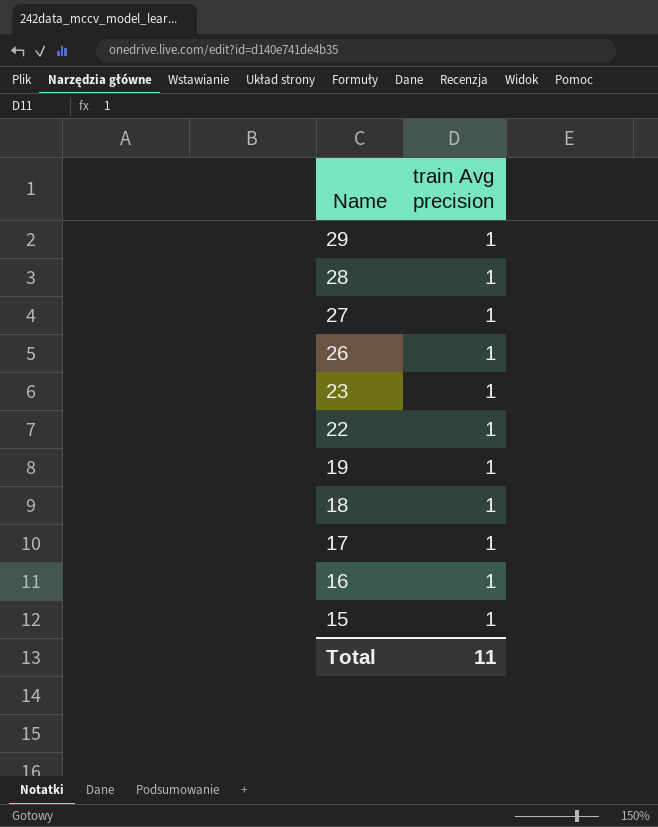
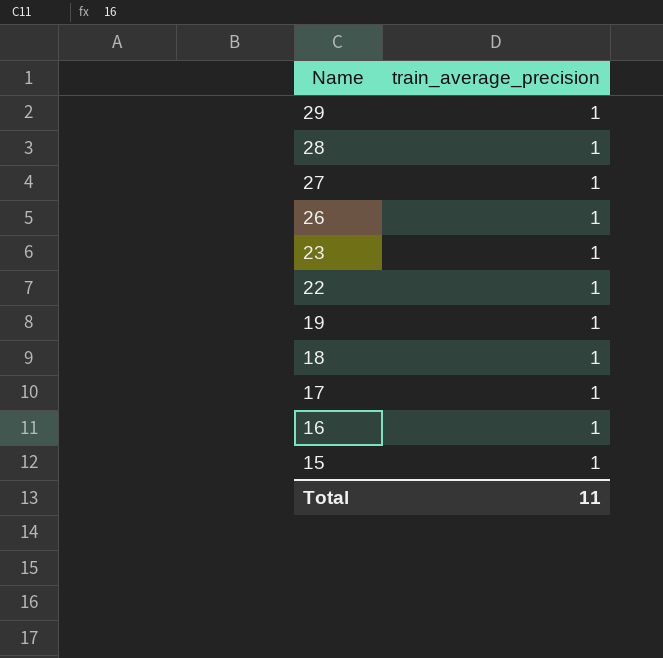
column name: train Avg precision -> train_average_precision

